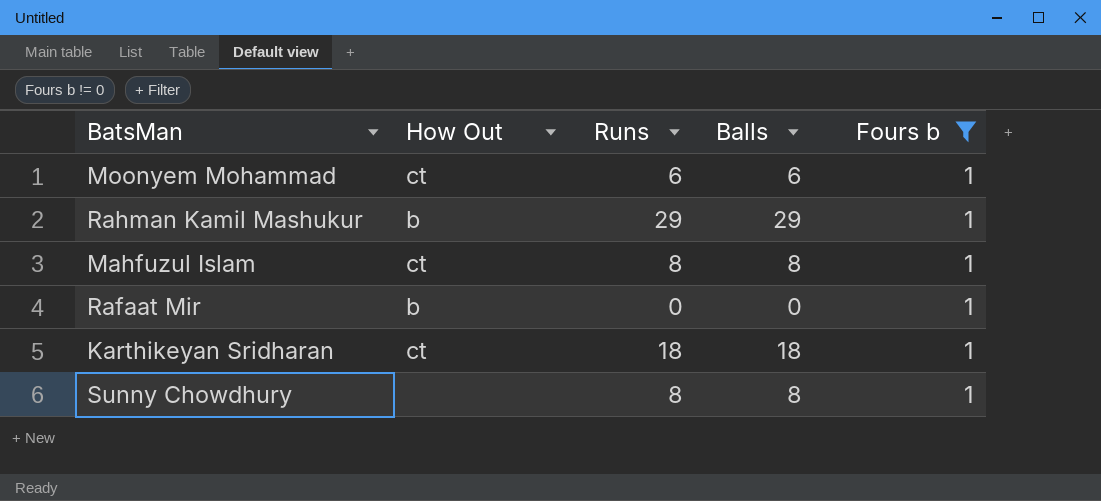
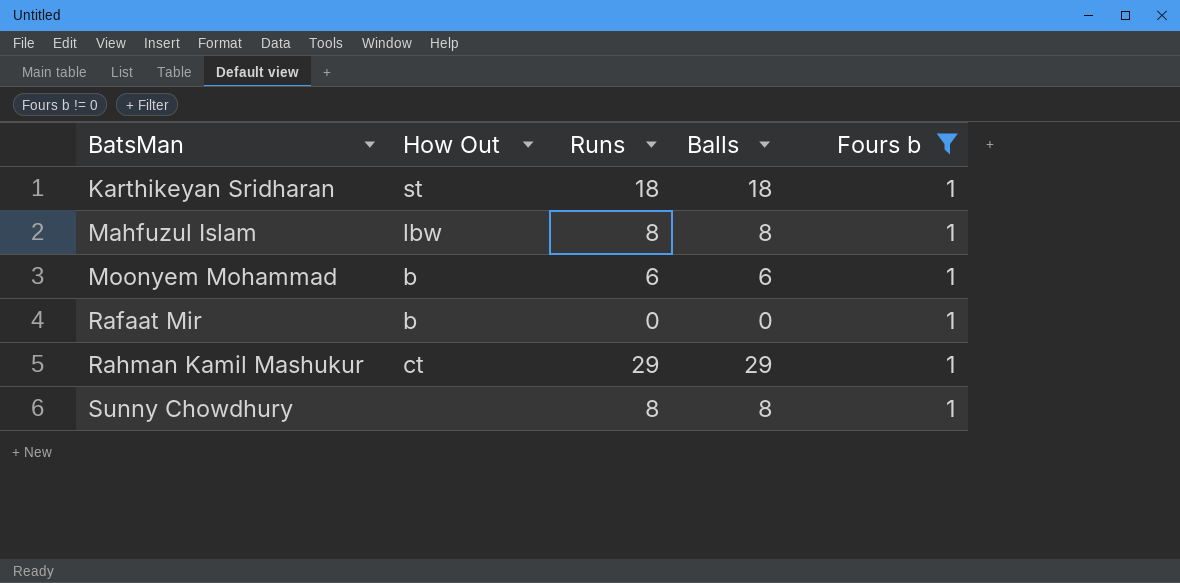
row order: none -> BatsMan ascending
Karthikeyan Sridharan | How Out: ct -> st
Mahfuzul Islam | How Out: ct -> lbw
Moonyem Mohammad | How Out: ct -> b
Rahman Kamil Mashukur | How Out: b -> ct

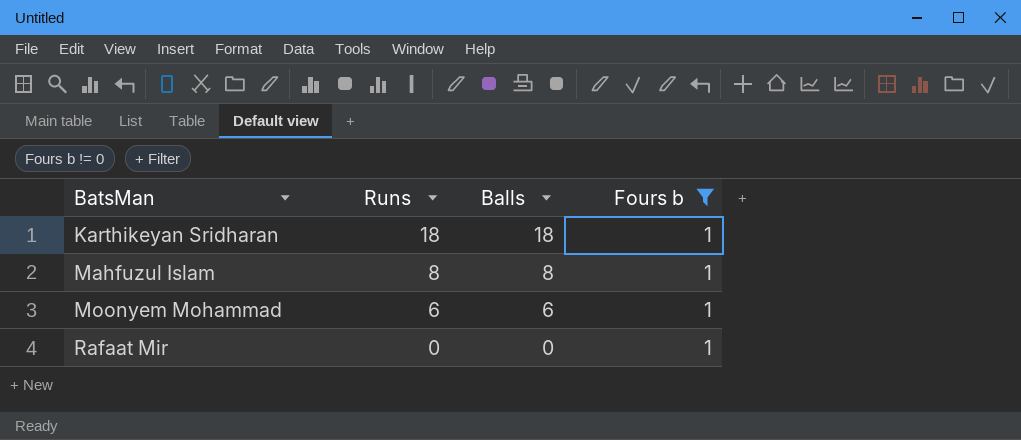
column How Out | position: 2 -> none
row Rahman Kamil Mashukur: ct | 29 | 29 | 1 -> none
row Sunny Chowdhury: none | 8 | 8 | 1 -> none

